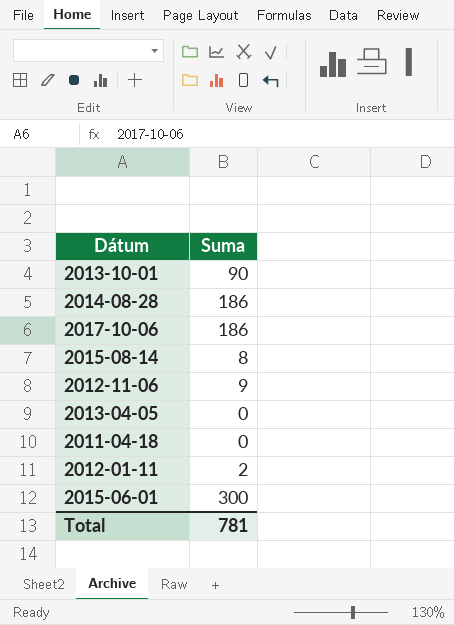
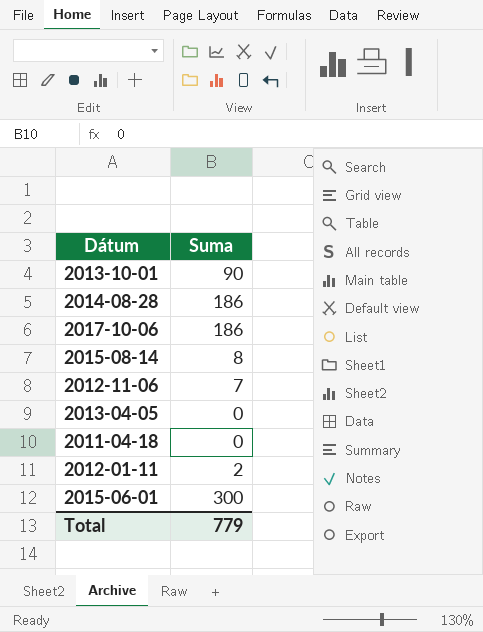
2012-11-06 | Suma: 9 -> 7
Total | Suma: 781 -> 779

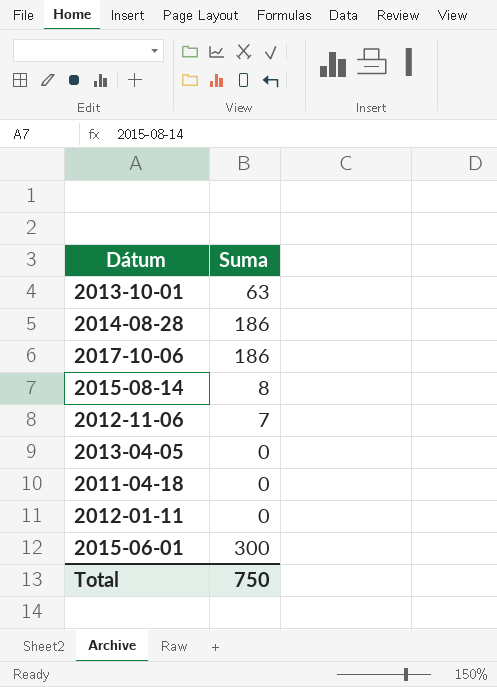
2013-10-01 | Suma: 90 -> 63
2012-01-11 | Suma: 2 -> 0
Total | Suma: 779 -> 750

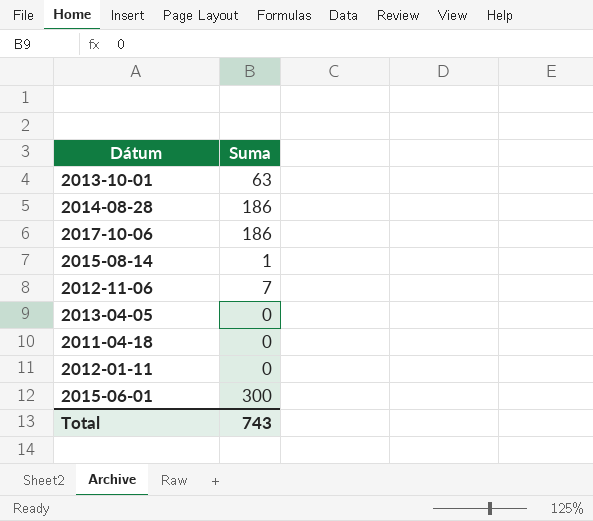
2015-08-14 | Suma: 8 -> 1
Total | Suma: 750 -> 743

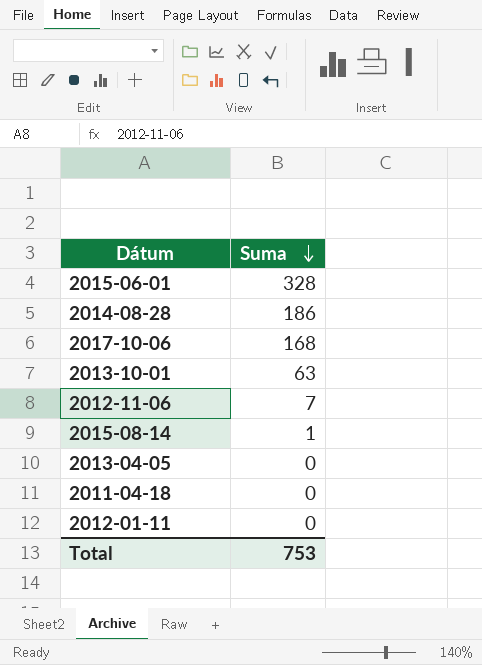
row order: none -> Suma descending
2015-06-01 | Suma: 300 -> 328
2017-10-06 | Suma: 186 -> 168
Total | Suma: 743 -> 753

